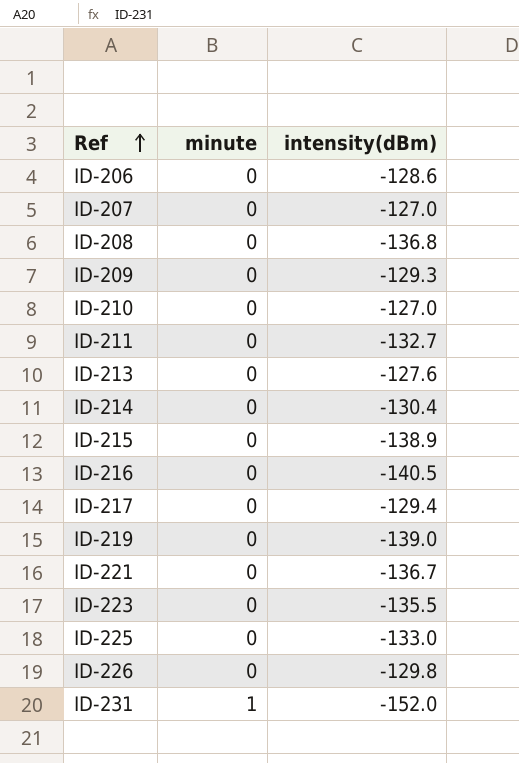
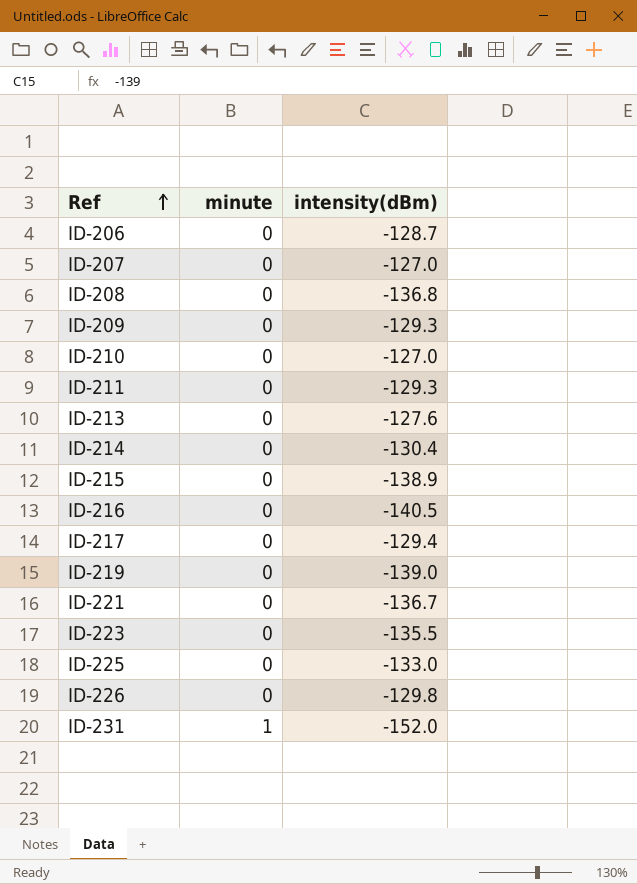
ID-206 | intensity(dBm): -128.6 -> -128.7
ID-211 | intensity(dBm): -132.7 -> -129.3

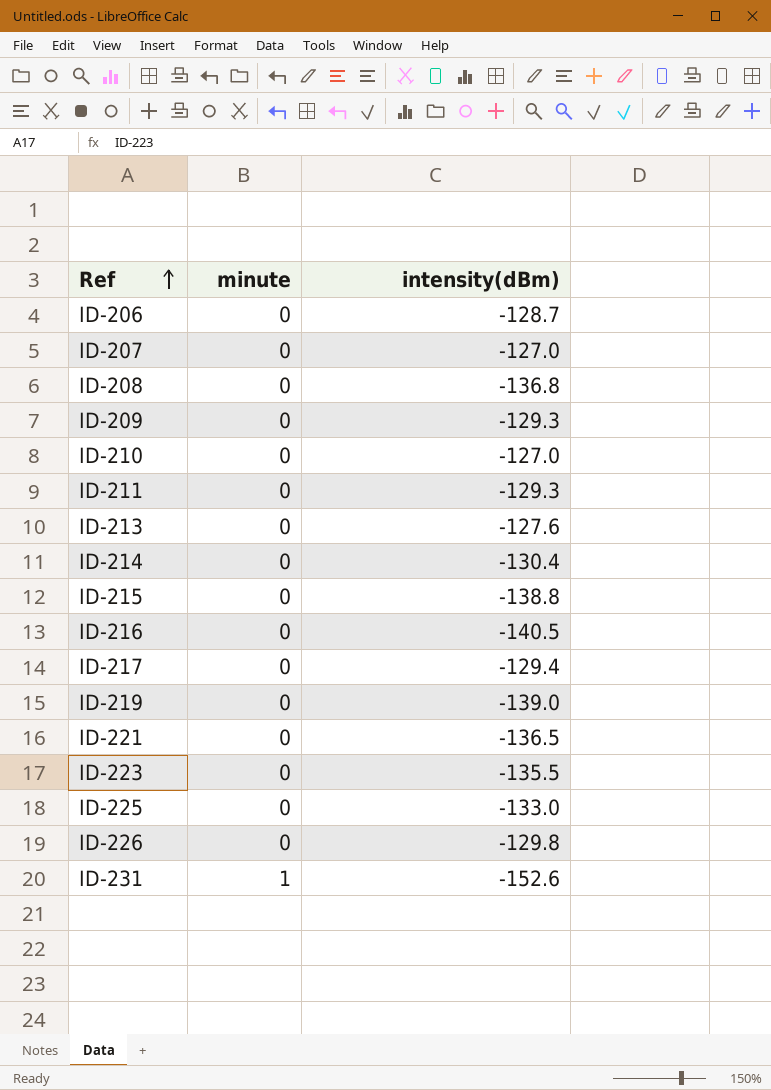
ID-215 | intensity(dBm): -138.9 -> -138.8
ID-221 | intensity(dBm): -136.7 -> -136.5
ID-231 | intensity(dBm): -152.0 -> -152.6

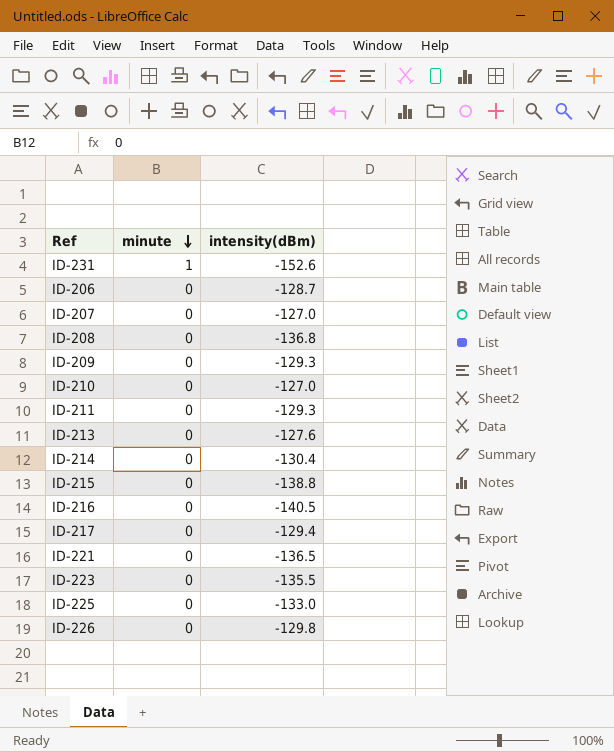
row order: Ref ascending -> minute descending
row ID-219: 0 | -139.0 -> none

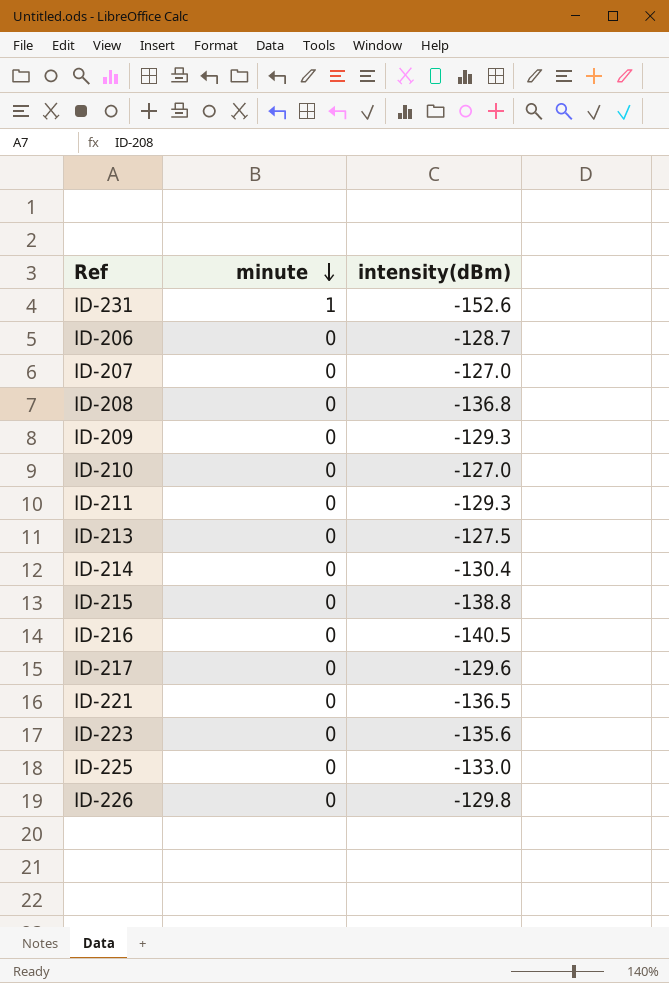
ID-213 | intensity(dBm): -127.6 -> -127.5
ID-217 | intensity(dBm): -129.4 -> -129.6
ID-223 | intensity(dBm): -135.5 -> -135.6

